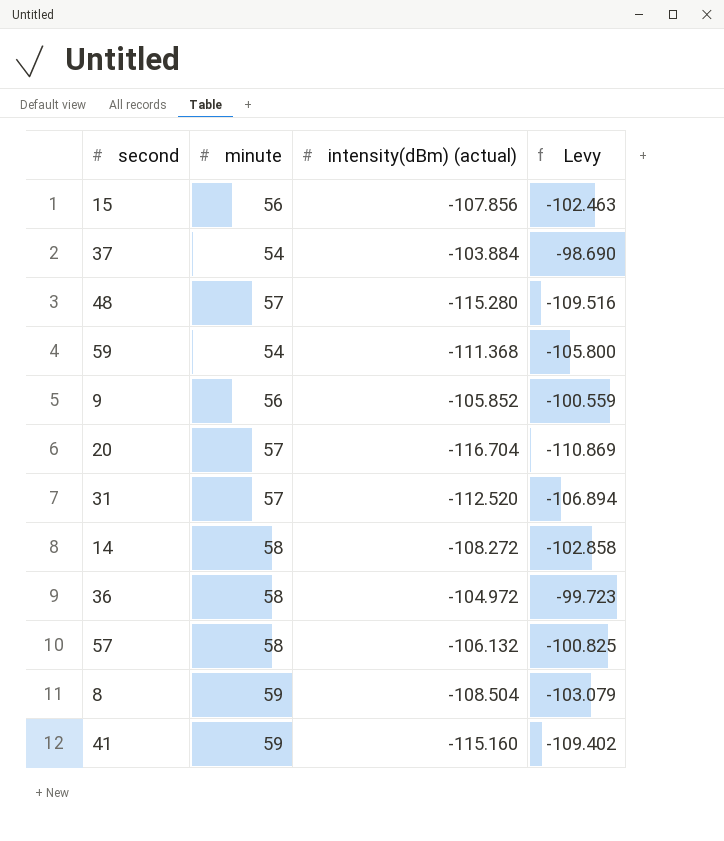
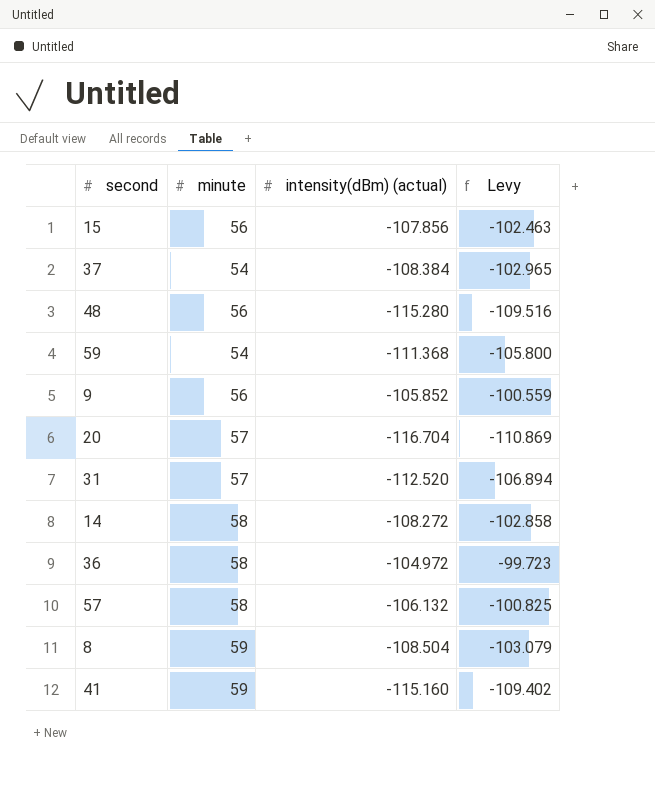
37 | intensity(dBm) (actual): -103.884 -> -108.384
37 | Levy: -98.690 -> -102.965
48 | minute: 57 -> 56

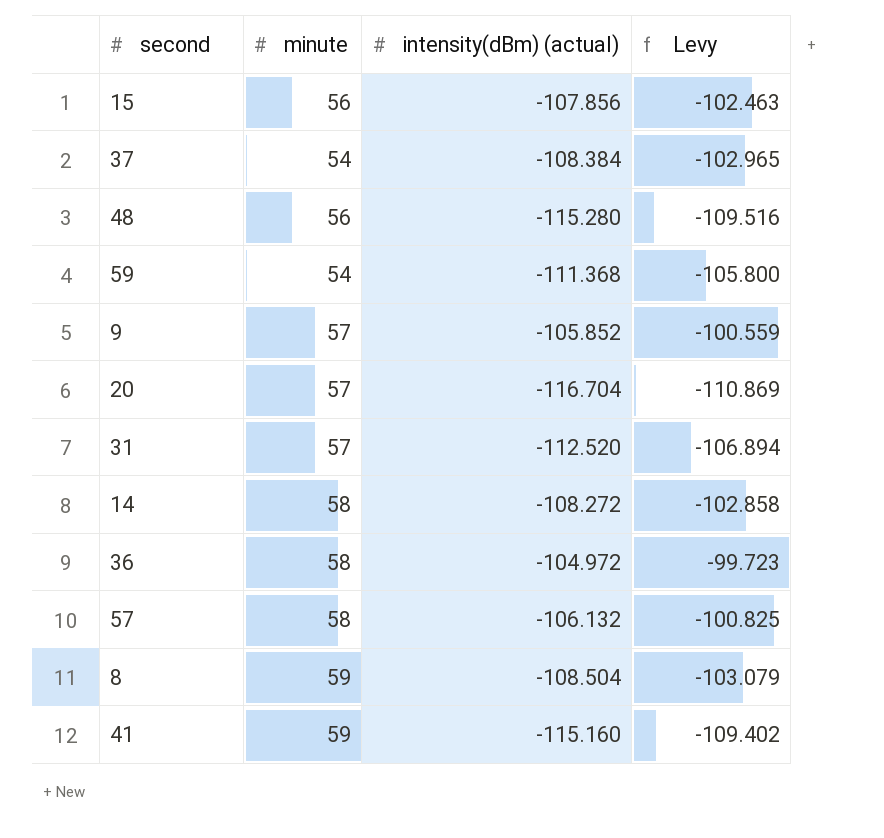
9 | minute: 56 -> 57

